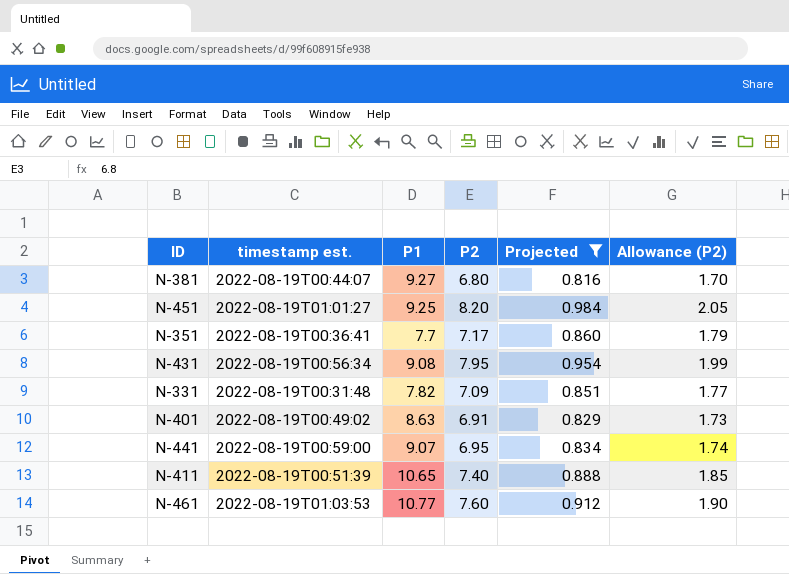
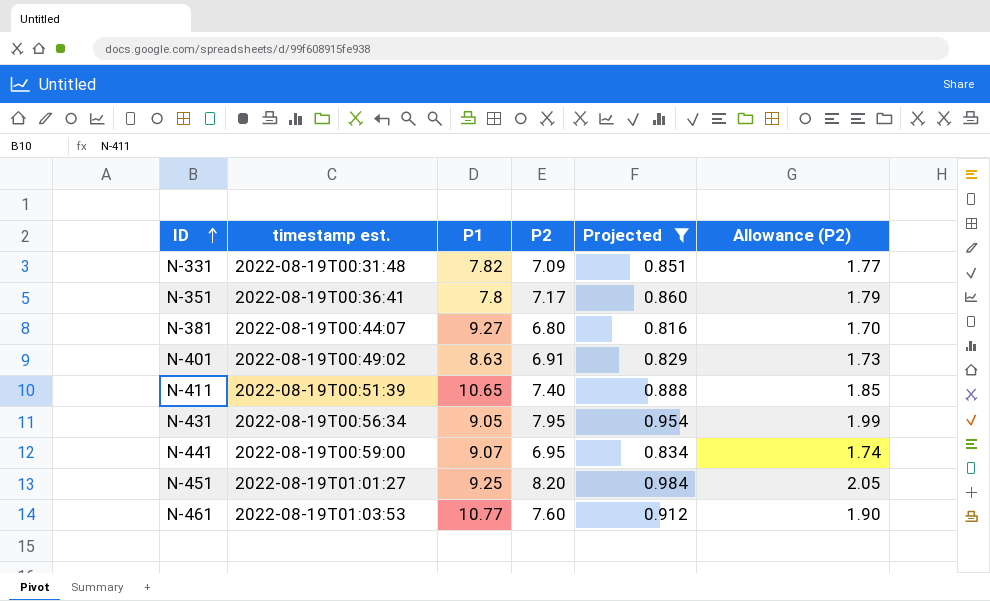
row order: none -> ID ascending
N-351 | P1: 7.7 -> 7.8
N-431 | P1: 9.08 -> 9.05

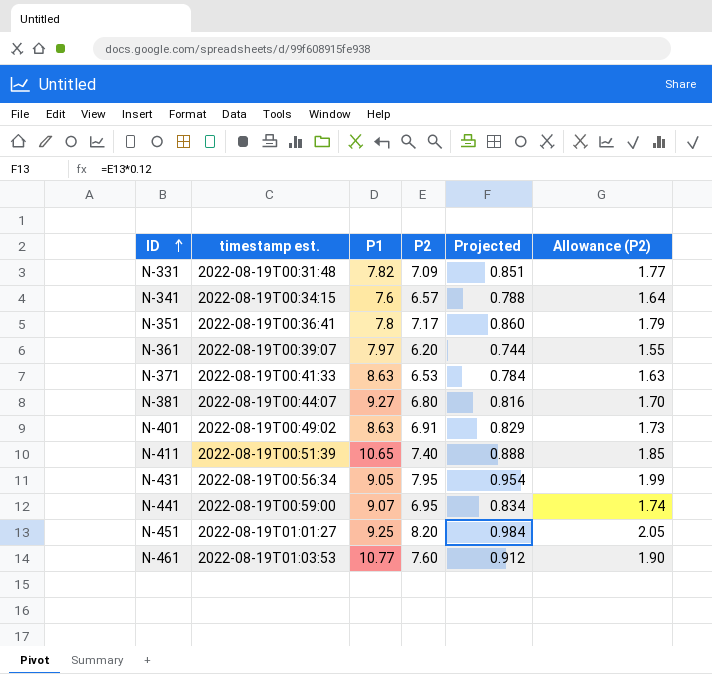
filter: Projected >= 0.816 -> none

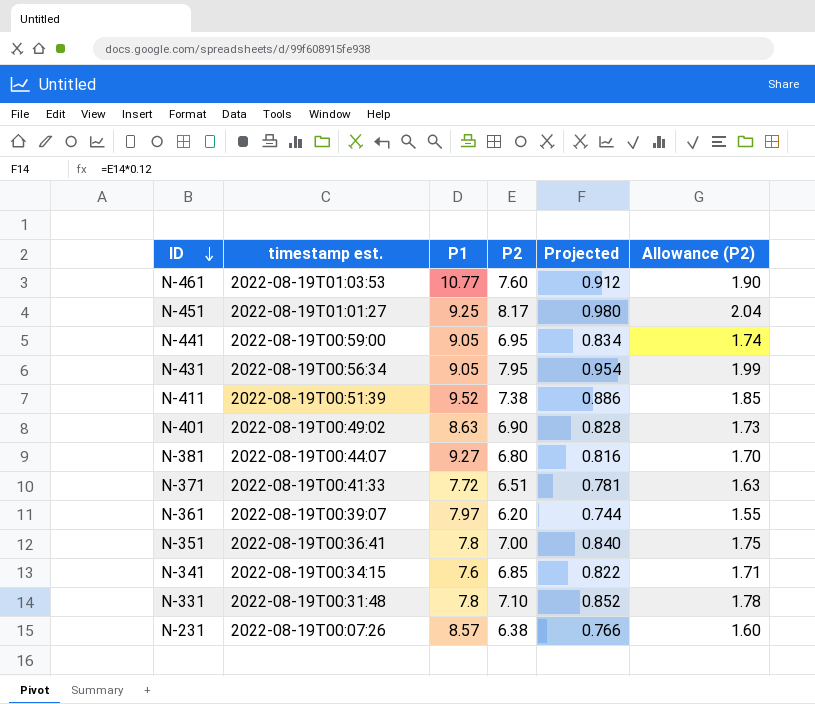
row order: ID ascending -> ID descending
N-451 | P2: 8.20 -> 8.17
N-451 | Projected: 0.984 -> 0.980
N-451 | Allowance (P2): 2.05 -> 2.04
N-441 | P1: 9.07 -> 9.05
N-411 | P1: 10.65 -> 9.52
N-411 | P2: 7.40 -> 7.38
N-411 | Projected: 0.888 -> 0.886
N-401 | P2: 6.91 -> 6.90
N-401 | Projected: 0.829 -> 0.828
N-371 | P1: 8.63 -> 7.72
N-371 | P2: 6.53 -> 6.51
N-371 | Projected: 0.784 -> 0.781
N-351 | P2: 7.17 -> 7.00
N-351 | Projected: 0.860 -> 0.840
N-351 | Allowance (P2): 1.79 -> 1.75
N-341 | P2: 6.57 -> 6.85
N-341 | Projected: 0.788 -> 0.822
N-341 | Allowance (P2): 1.64 -> 1.71
N-331 | P1: 7.82 -> 7.8
N-331 | P2: 7.09 -> 7.10
N-331 | Projected: 0.851 -> 0.852
N-331 | Allowance (P2): 1.77 -> 1.78
row N-231: none -> 2022-08-19T00:07:26 | 8.57 | 6.38 | 0.766 | 1.60

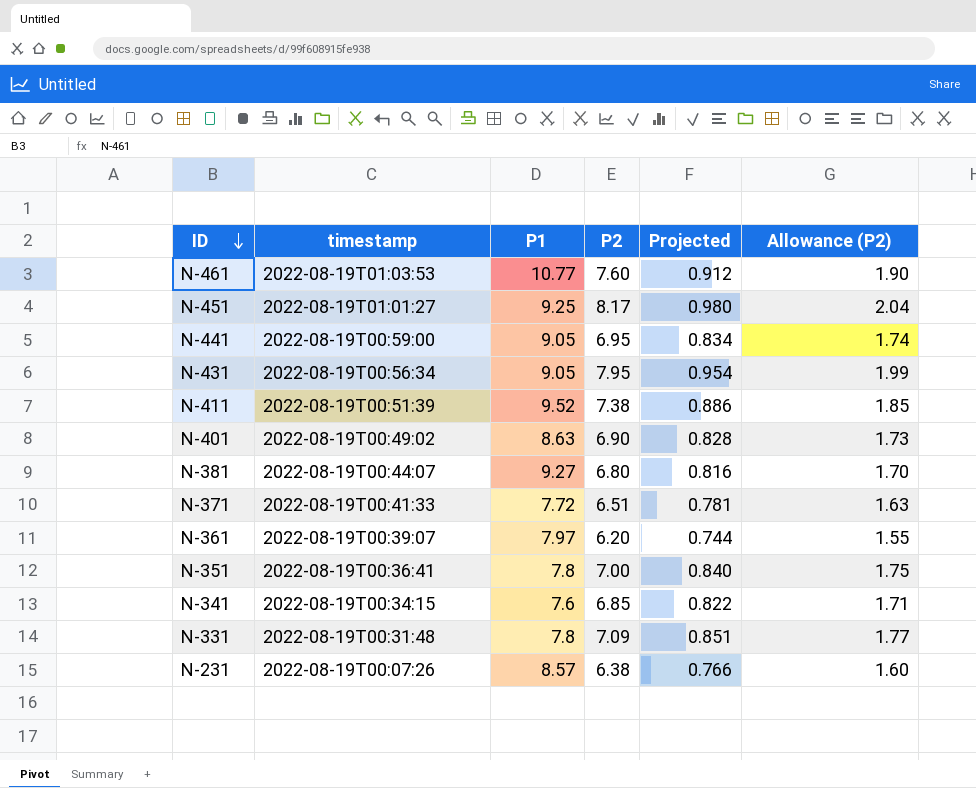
column name: timestamp est. -> timestamp
N-331 | P2: 7.10 -> 7.09
N-331 | Projected: 0.852 -> 0.851
N-331 | Allowance (P2): 1.78 -> 1.77

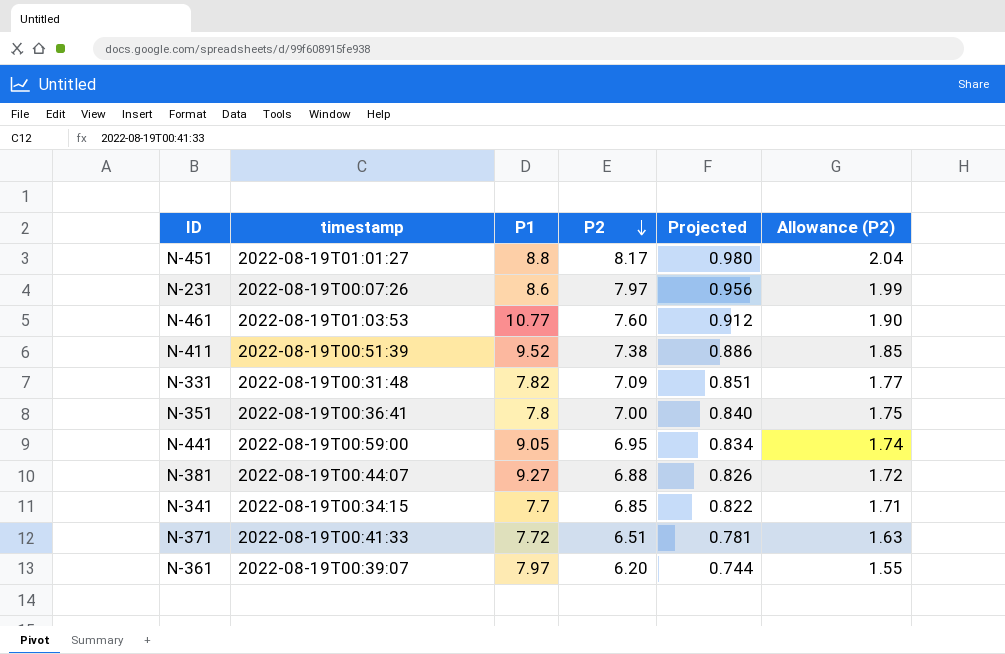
row order: ID descending -> P2 descending
row N-431: 2022-08-19T00:56:34 | 9.05 | 7.95 | 0.954 | 1.99 -> none
row N-401: 2022-08-19T00:49:02 | 8.63 | 6.90 | 0.828 | 1.73 -> none
N-451 | P1: 9.25 -> 8.8
N-231 | P1: 8.57 -> 8.6
N-231 | P2: 6.38 -> 7.97
N-231 | Projected: 0.766 -> 0.956
N-231 | Allowance (P2): 1.60 -> 1.99
N-331 | P1: 7.8 -> 7.82
N-381 | P2: 6.80 -> 6.88
N-381 | Projected: 0.816 -> 0.826
N-381 | Allowance (P2): 1.70 -> 1.72
N-341 | P1: 7.6 -> 7.7

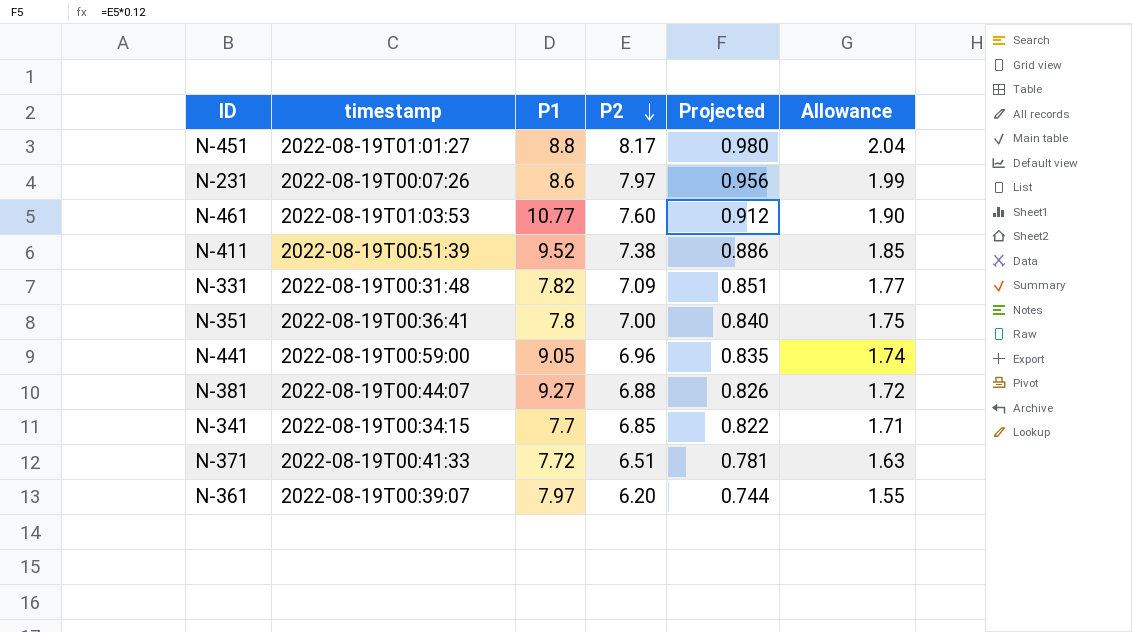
column name: Allowance (P2) -> Allowance
N-441 | P2: 6.95 -> 6.96
N-441 | Projected: 0.834 -> 0.835

